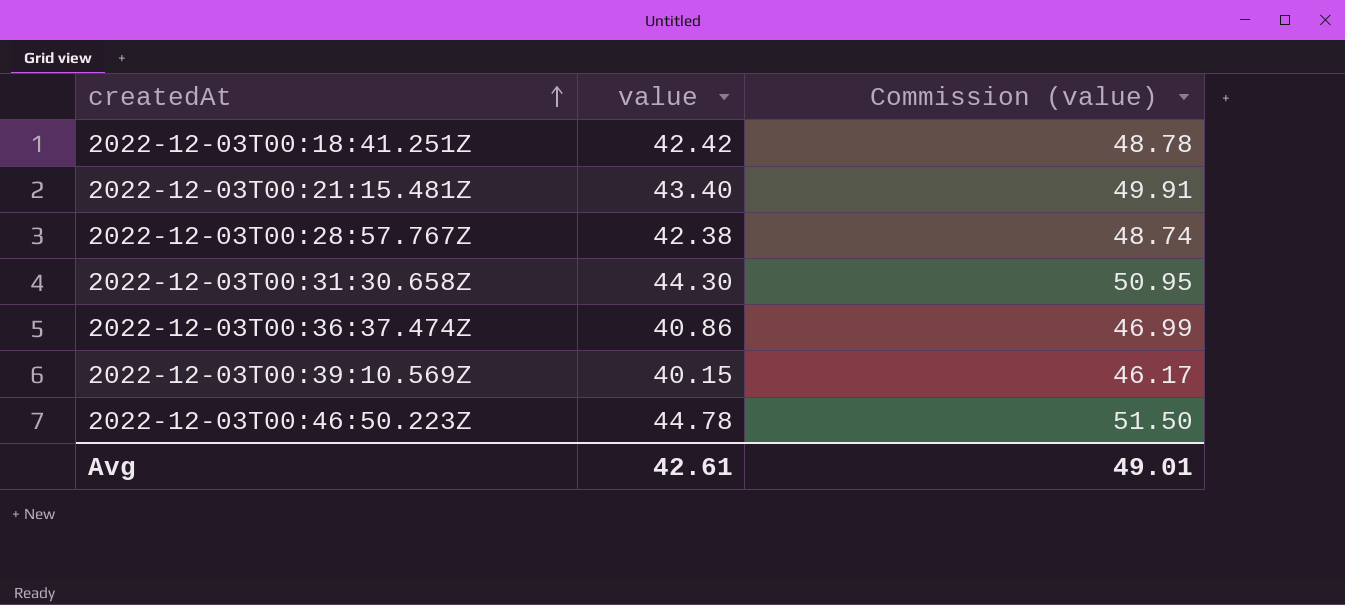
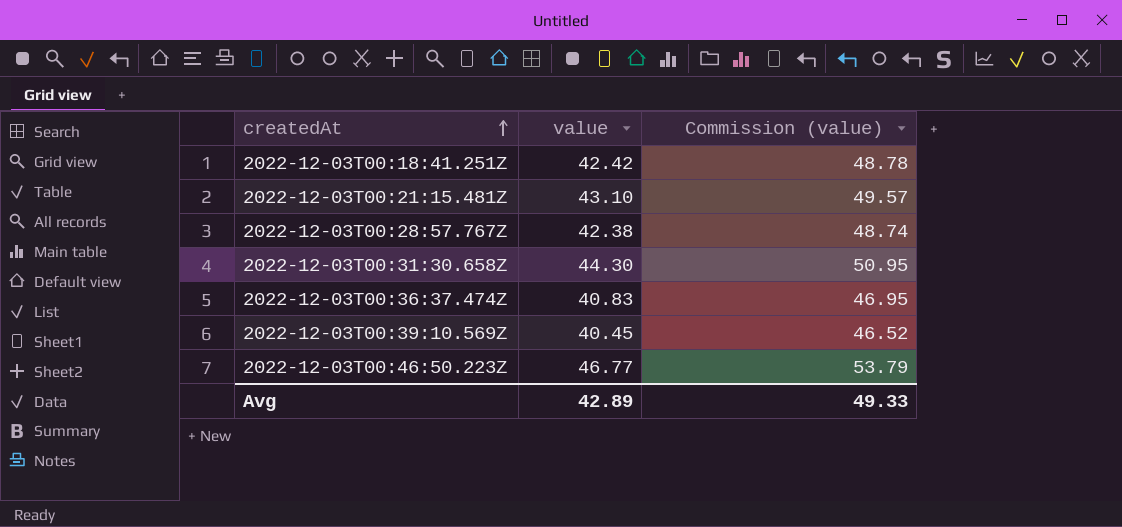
2022-12-03T00:21:15.481Z | value: 43.40 -> 43.10
2022-12-03T00:21:15.481Z | Commission (value): 49.91 -> 49.57
2022-12-03T00:36:37.474Z | value: 40.86 -> 40.83
2022-12-03T00:36:37.474Z | Commission (value): 46.99 -> 46.95
2022-12-03T00:39:10.569Z | value: 40.15 -> 40.45
2022-12-03T00:39:10.569Z | Commission (value): 46.17 -> 46.52
2022-12-03T00:46:50.223Z | value: 44.78 -> 46.77
2022-12-03T00:46:50.223Z | Commission (value): 51.50 -> 53.79
Avg | value: 42.61 -> 42.89
Avg | Commission (value): 49.01 -> 49.33

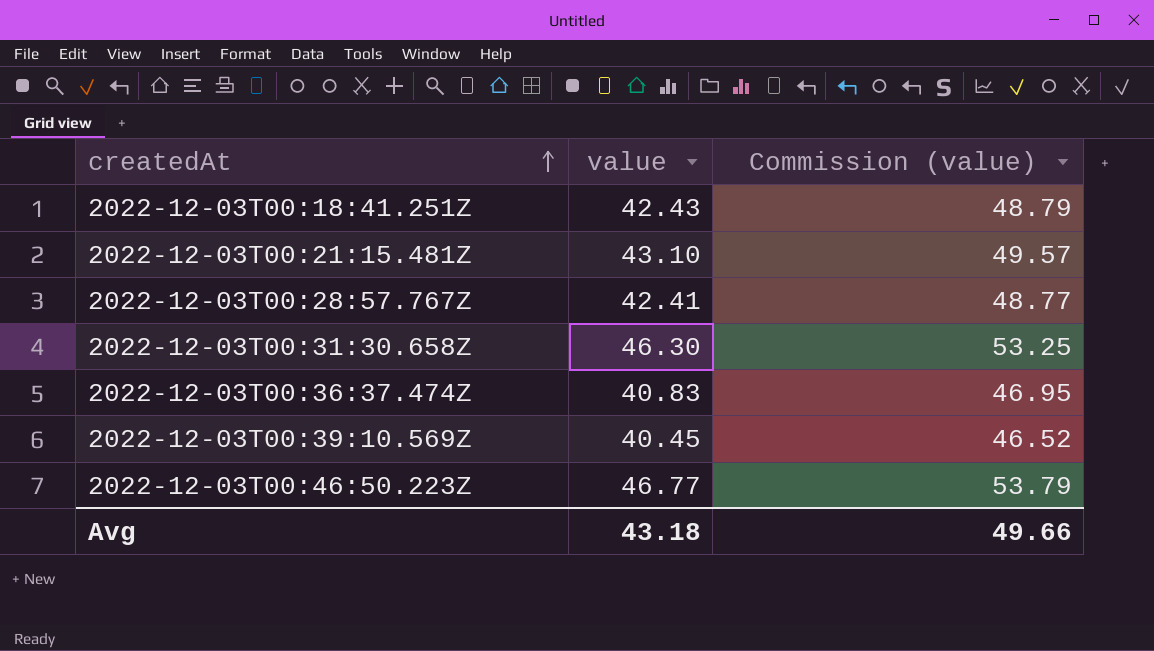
2022-12-03T00:18:41.251Z | value: 42.42 -> 42.43
2022-12-03T00:18:41.251Z | Commission (value): 48.78 -> 48.79
2022-12-03T00:28:57.767Z | value: 42.38 -> 42.41
2022-12-03T00:28:57.767Z | Commission (value): 48.74 -> 48.77
2022-12-03T00:31:30.658Z | value: 44.30 -> 46.30
2022-12-03T00:31:30.658Z | Commission (value): 50.95 -> 53.25
Avg | value: 42.89 -> 43.18
Avg | Commission (value): 49.33 -> 49.66

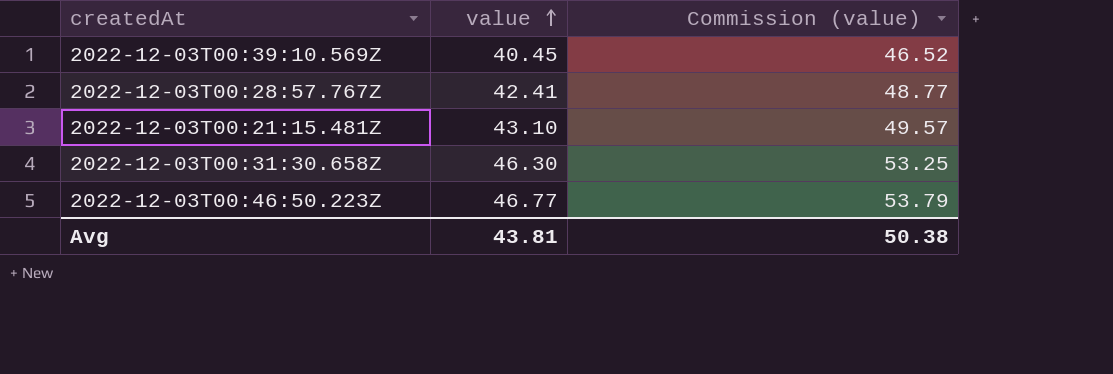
row order: createdAt ascending -> value ascending
row 2022-12-03T00:18:41.251Z: 42.43 | 48.79 -> none
row 2022-12-03T00:36:37.474Z: 40.83 | 46.95 -> none
Avg | value: 43.18 -> 43.81
Avg | Commission (value): 49.66 -> 50.38

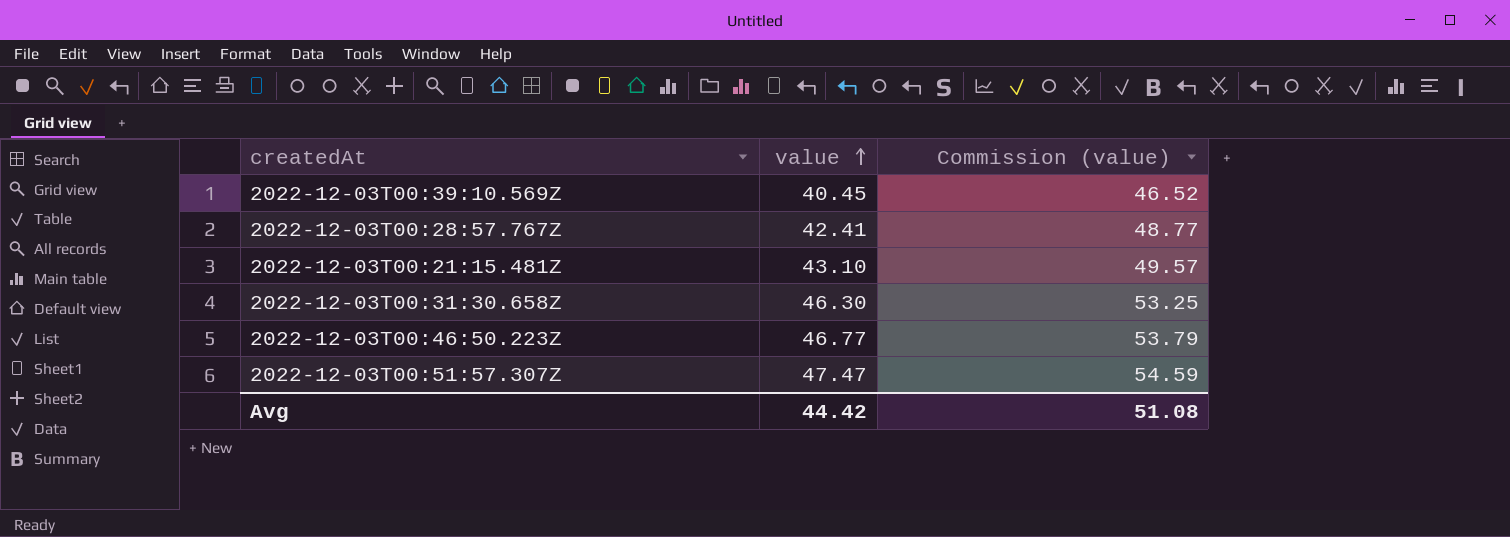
row 2022-12-03T00:51:57.307Z: none -> 47.47 | 54.59
Avg | value: 43.81 -> 44.42
Avg | Commission (value): 50.38 -> 51.08

